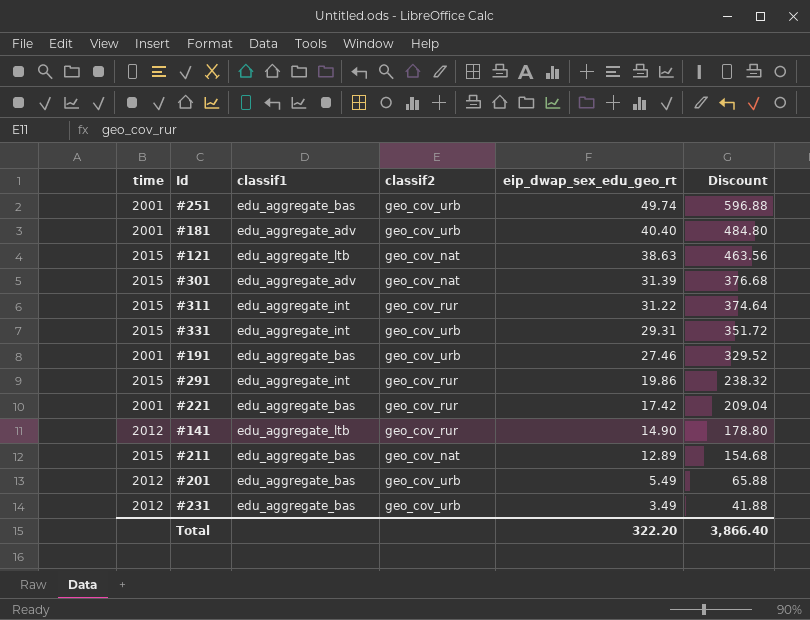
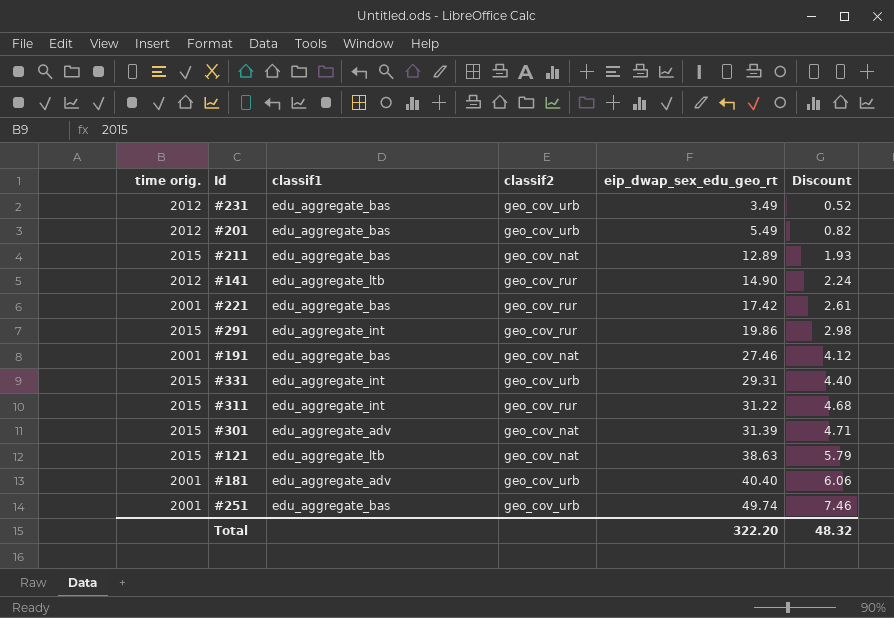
row order: eip_dwap_sex_edu_geo_rt descending -> eip_dwap_sex_edu_geo_rt ascending
column name: time -> time orig.
column Discount | formula: [eip_dwap_sex_edu_geo_rt] * 12 -> [eip_dwap_sex_edu_geo_rt] * 0.15
#191 | classif2: geo_cov_urb -> geo_cov_nat
Total | Discount: 3,866.40 -> 48.32

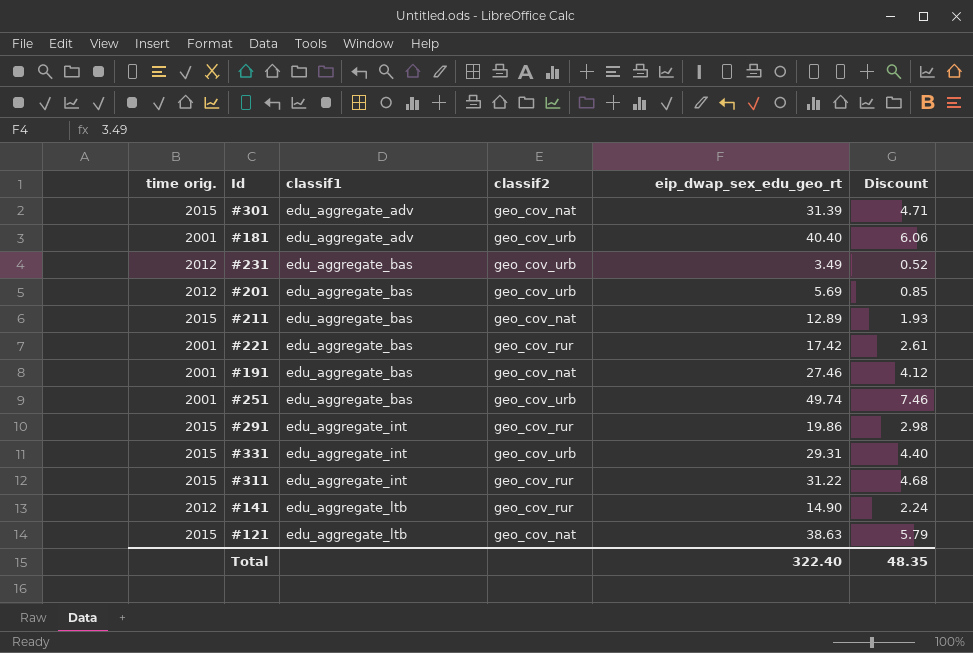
row order: eip_dwap_sex_edu_geo_rt ascending -> classif1 ascending
#201 | eip_dwap_sex_edu_geo_rt: 5.49 -> 5.69
#201 | Discount: 0.82 -> 0.85
Total | eip_dwap_sex_edu_geo_rt: 322.20 -> 322.40
Total | Discount: 48.32 -> 48.35

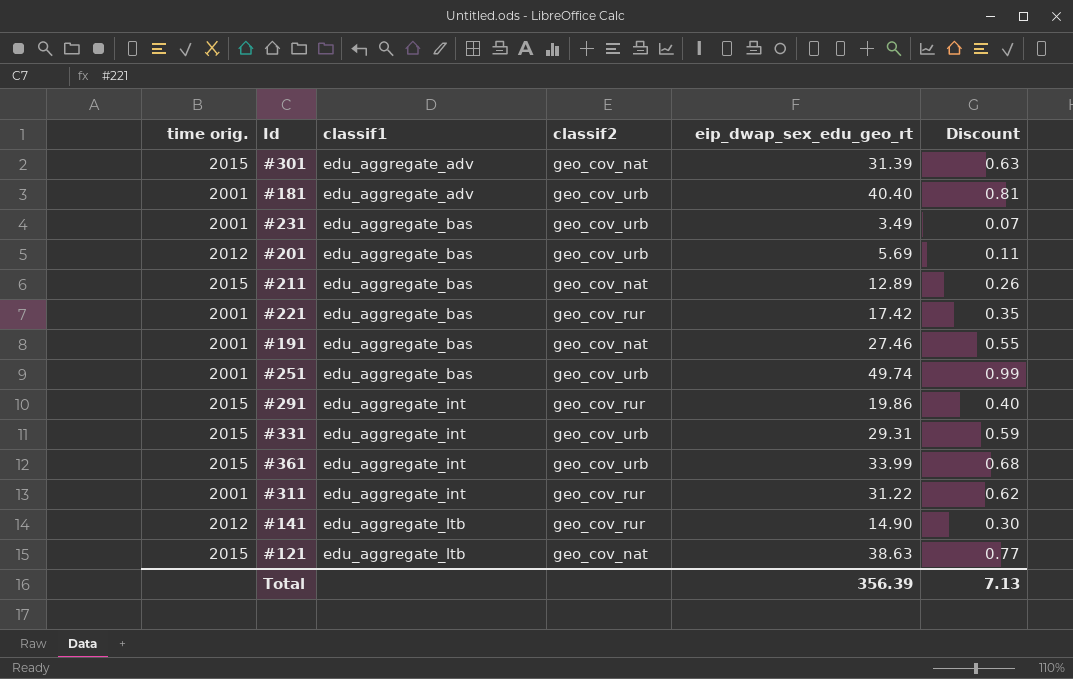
column Discount | formula: [eip_dwap_sex_edu_geo_rt] * 0.15 -> [eip_dwap_sex_edu_geo_rt] * 0.02
#231 | time orig.: 2012 -> 2001
row #361: none -> 2015 | edu_aggregate_int | geo_cov_urb | 33.99 | 0.68
#311 | time orig.: 2015 -> 2001
Total | eip_dwap_sex_edu_geo_rt: 322.40 -> 356.39
Total | Discount: 48.35 -> 7.13

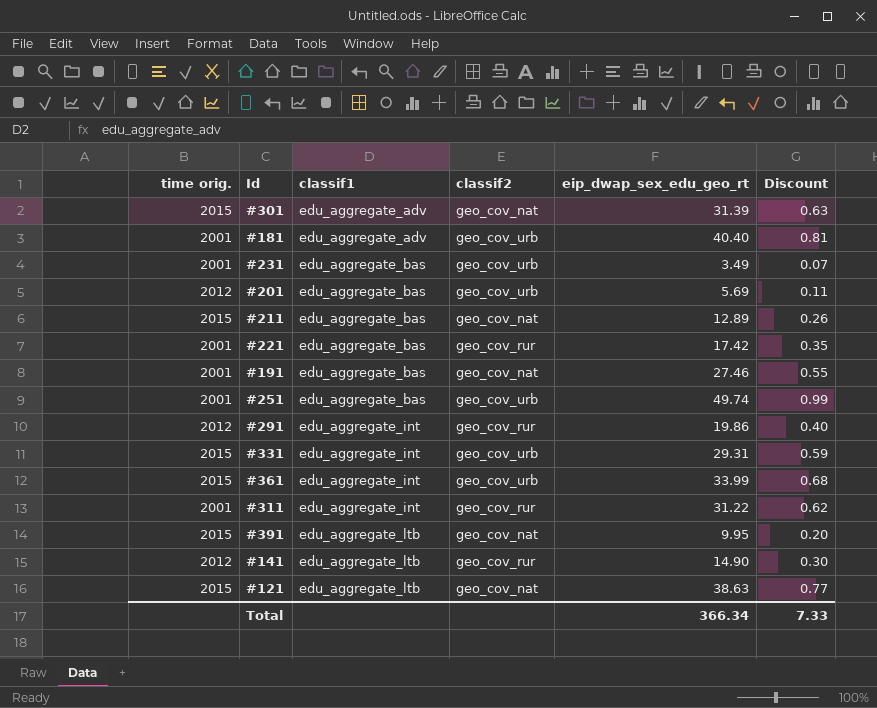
#291 | time orig.: 2015 -> 2012
row #391: none -> 2015 | edu_aggregate_ltb | geo_cov_nat | 9.95 | 0.20
Total | eip_dwap_sex_edu_geo_rt: 356.39 -> 366.34
Total | Discount: 7.13 -> 7.33

